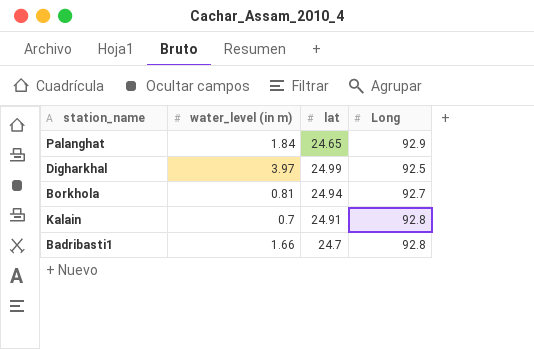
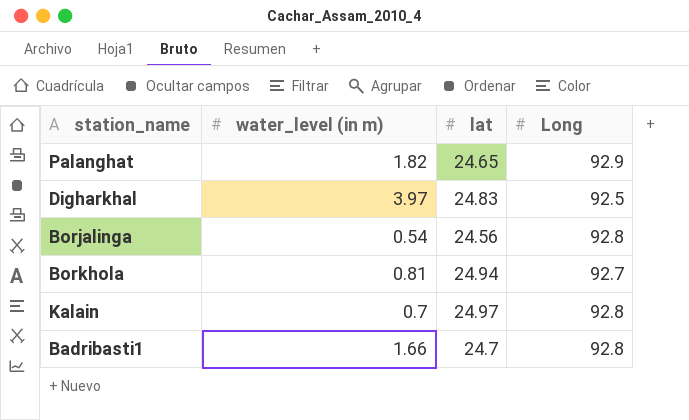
Palanghat | water_level (in m): 1.84 -> 1.82
Digharkhal | lat: 24.99 -> 24.83
row Borjalinga: none -> 0.54 | 24.56 | 92.8
Kalain | lat: 24.91 -> 24.97

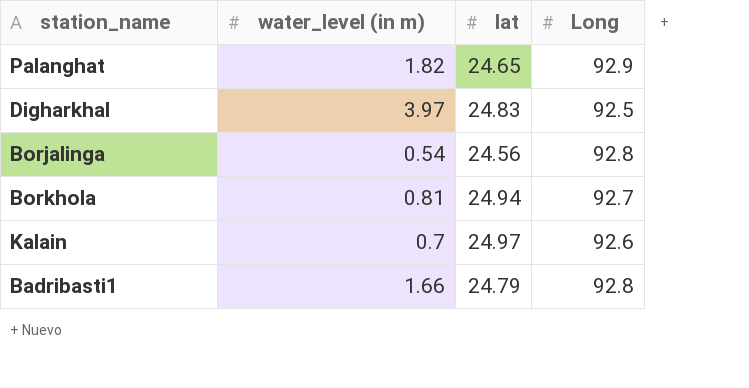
Kalain | Long: 92.8 -> 92.6
Badribasti1 | lat: 24.7 -> 24.79

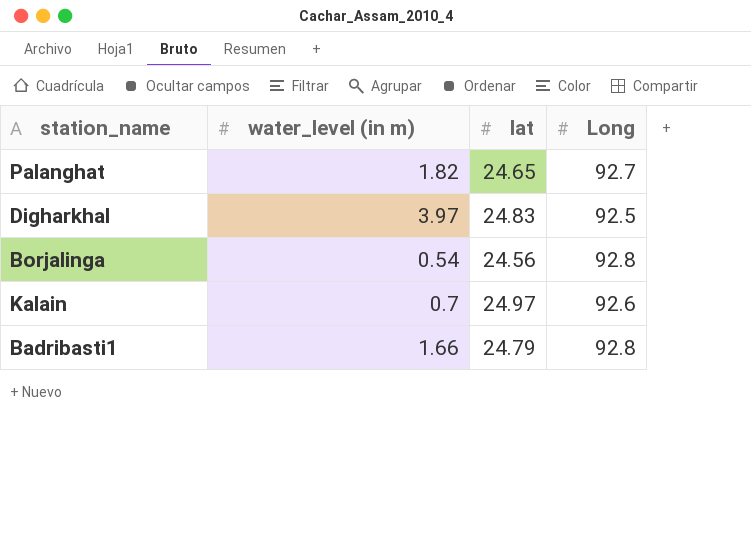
row Borkhola: 0.81 | 24.94 | 92.7 -> none
Palanghat | Long: 92.9 -> 92.7

